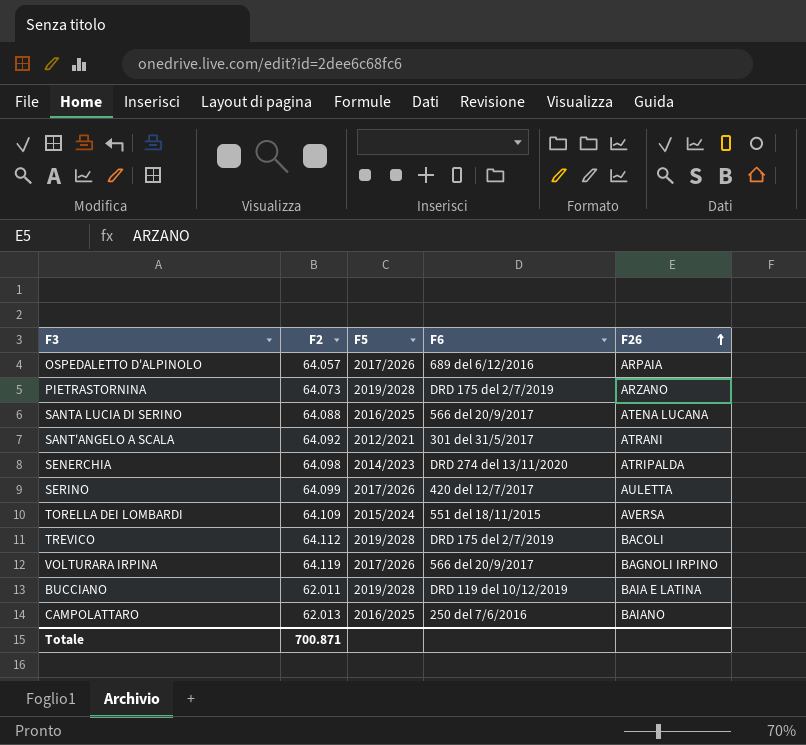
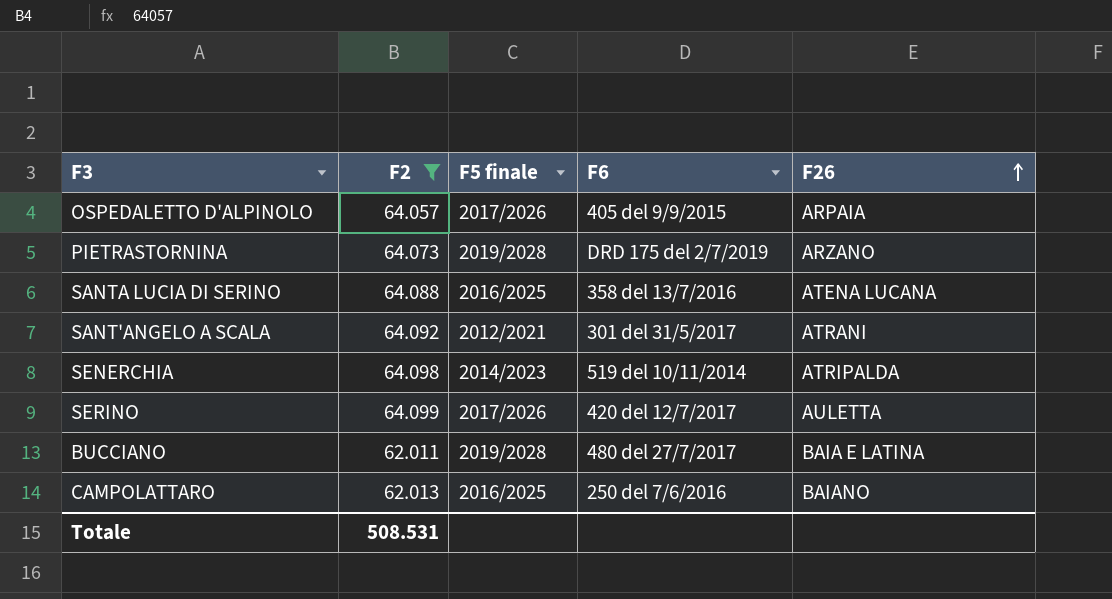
filter: none -> F2 <= 64.099
column name: F5 -> F5 finale
OSPEDALETTO D'ALPINOLO | F6: 689 del 6/12/2016 -> 405 del 9/9/2015
SANTA LUCIA DI SERINO | F6: 566 del 20/9/2017 -> 358 del 13/7/2016
SENERCHIA | F6: DRD 274 del 13/11/2020 -> 519 del 10/11/2014
BUCCIANO | F6: DRD 119 del 10/12/2019 -> 480 del 27/7/2017
Totale | F2: 700.871 -> 508.531

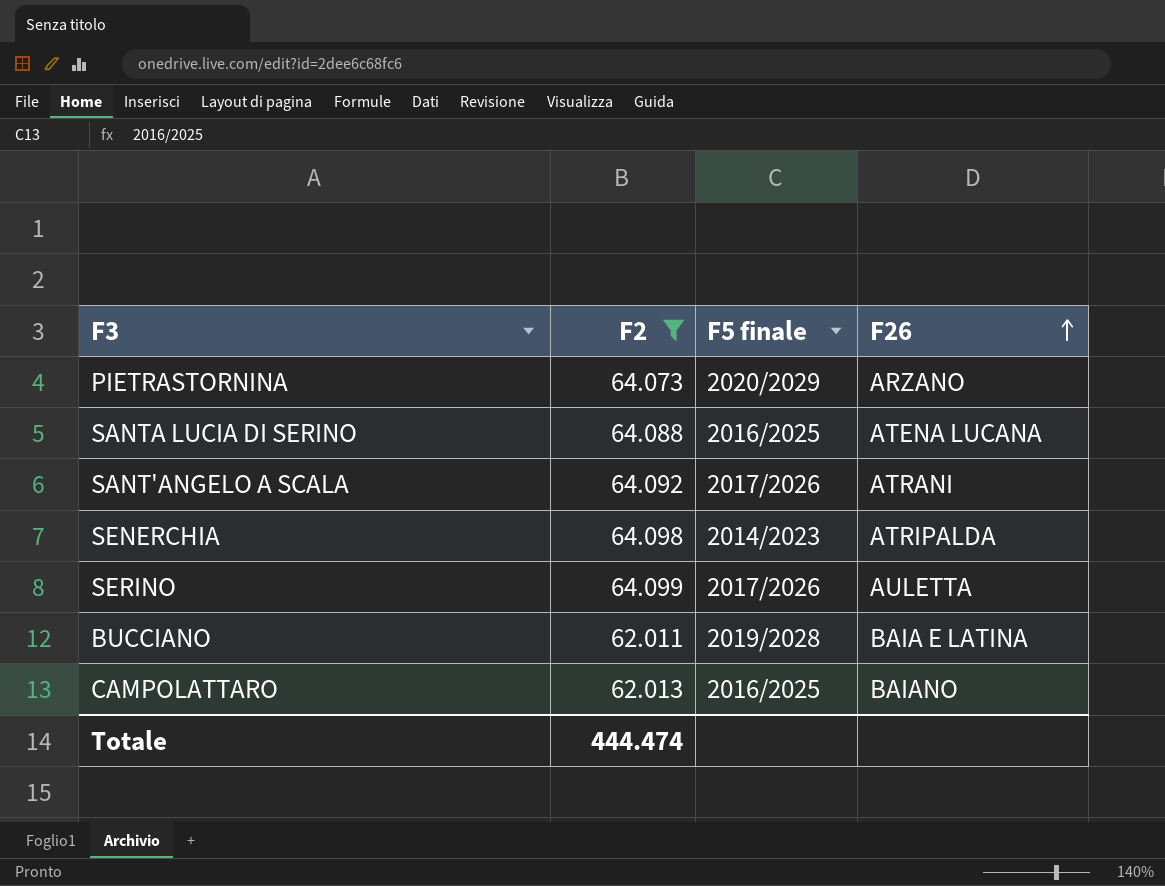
column F6 | position: 4 -> none
row OSPEDALETTO D'ALPINOLO: 64.057 | 2017/2026 | 405 del 9/9/2015 | ARPAIA -> none
PIETRASTORNINA | F5 finale: 2019/2028 -> 2020/2029
SANT'ANGELO A SCALA | F5 finale: 2012/2021 -> 2017/2026
Totale | F2: 508.531 -> 444.474

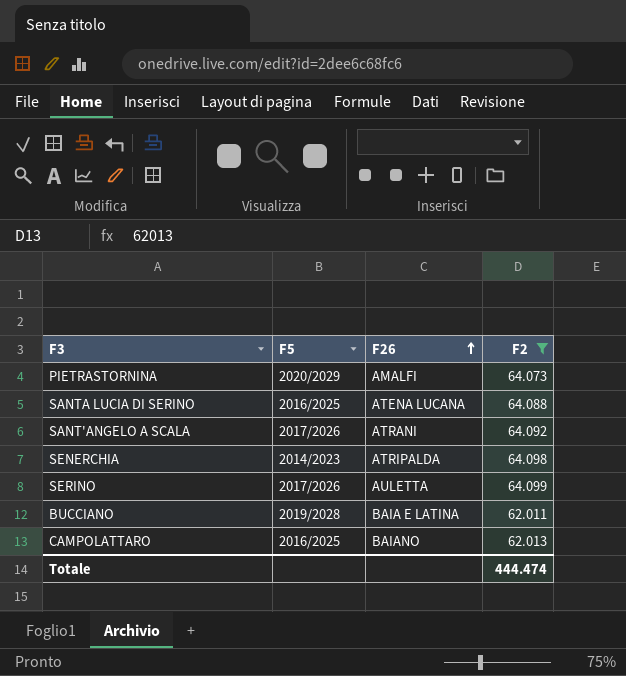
column name: F5 finale -> F5
column F2 | position: 2 -> 4
PIETRASTORNINA | F26: ARZANO -> AMALFI

